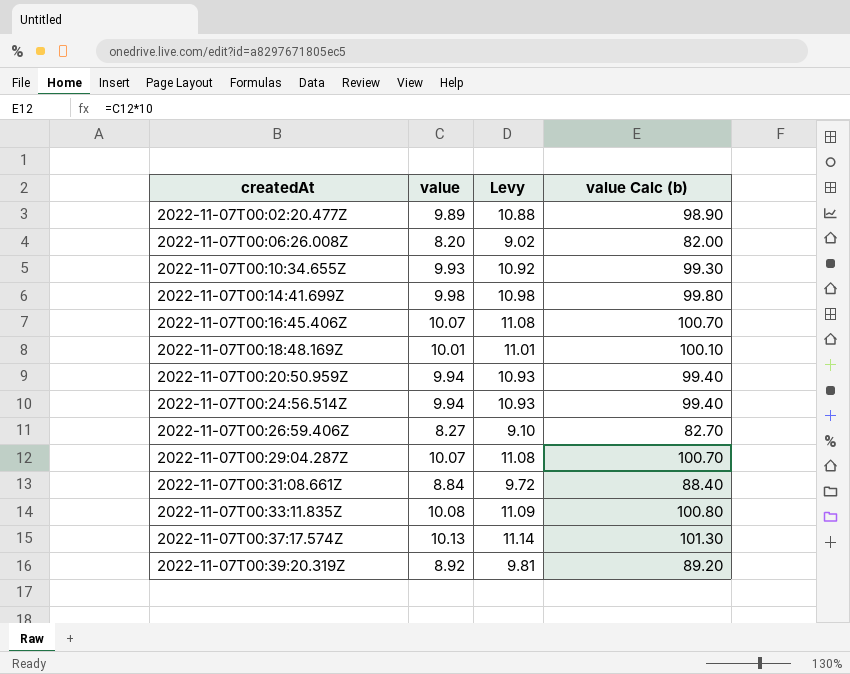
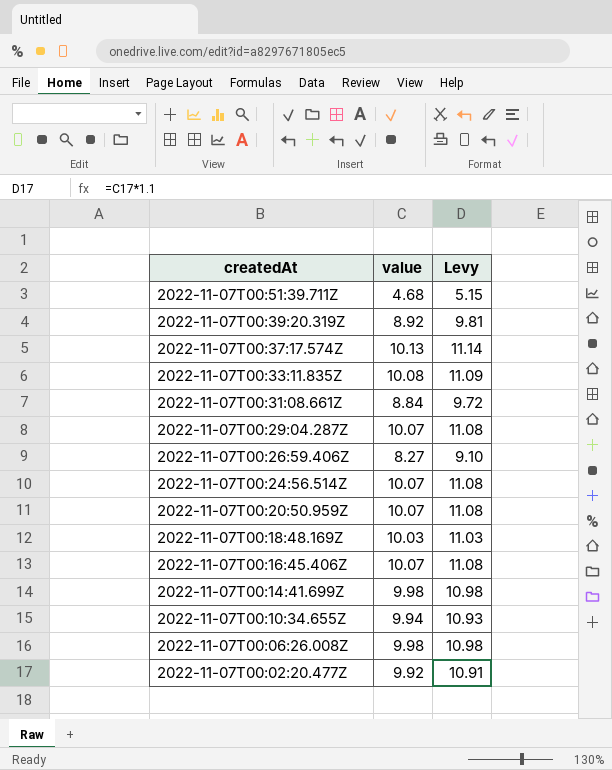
row order: createdAt ascending -> createdAt descending
column value Calc (b) | formula: [value] * 10 -> none
row 2022-11-07T00:51:39.711Z: none -> 4.68 | 5.15
2022-11-07T00:24:56.514Z | value: 9.94 -> 10.07
2022-11-07T00:24:56.514Z | Levy: 10.93 -> 11.08
2022-11-07T00:20:50.959Z | value: 9.94 -> 10.07
2022-11-07T00:20:50.959Z | Levy: 10.93 -> 11.08
2022-11-07T00:18:48.169Z | value: 10.01 -> 10.03
2022-11-07T00:18:48.169Z | Levy: 11.01 -> 11.03
2022-11-07T00:10:34.655Z | value: 9.93 -> 9.94
2022-11-07T00:10:34.655Z | Levy: 10.92 -> 10.93
2022-11-07T00:06:26.008Z | value: 8.20 -> 9.98
2022-11-07T00:06:26.008Z | Levy: 9.02 -> 10.98
2022-11-07T00:02:20.477Z | value: 9.89 -> 9.92
2022-11-07T00:02:20.477Z | Levy: 10.88 -> 10.91

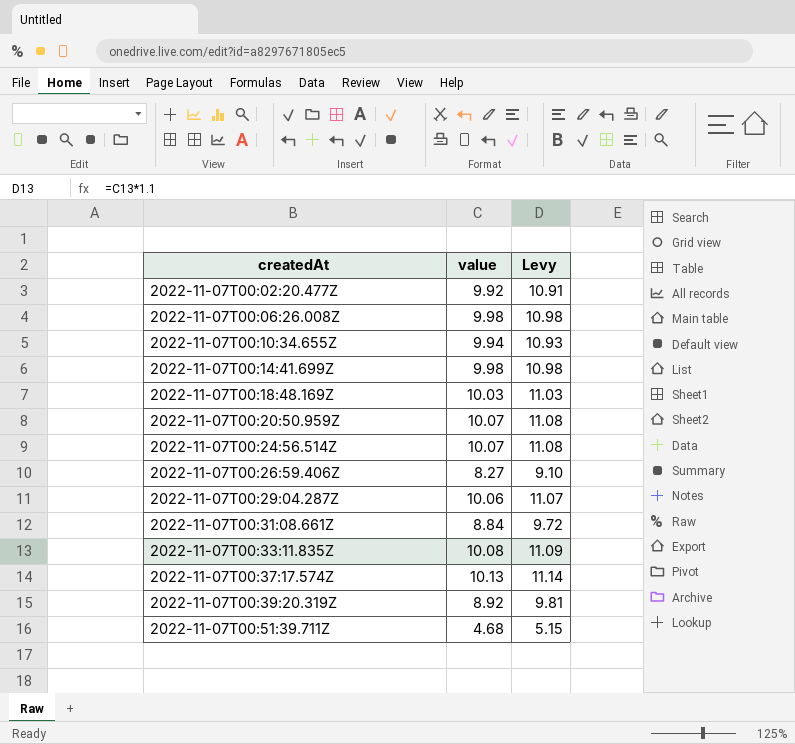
row order: createdAt descending -> createdAt ascending
row 2022-11-07T00:16:45.406Z: 10.07 | 11.08 -> none
2022-11-07T00:29:04.287Z | value: 10.07 -> 10.06
2022-11-07T00:29:04.287Z | Levy: 11.08 -> 11.07

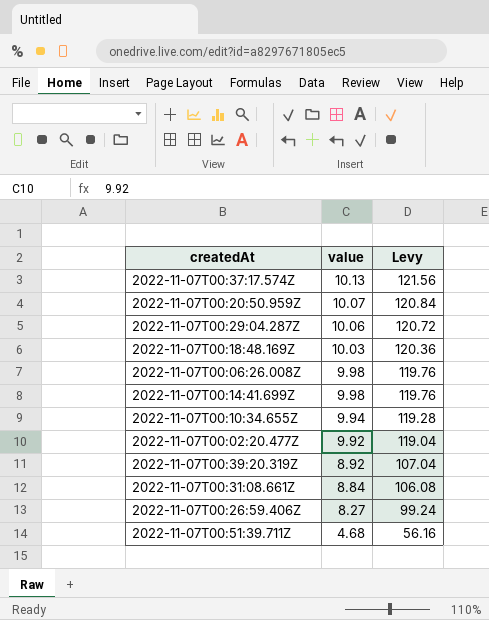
row order: createdAt ascending -> value descending
column Levy | formula: [value] * 1.1 -> [value] * 12
row 2022-11-07T00:24:56.514Z: 10.07 | 11.08 -> none
row 2022-11-07T00:33:11.835Z: 10.08 | 11.09 -> none

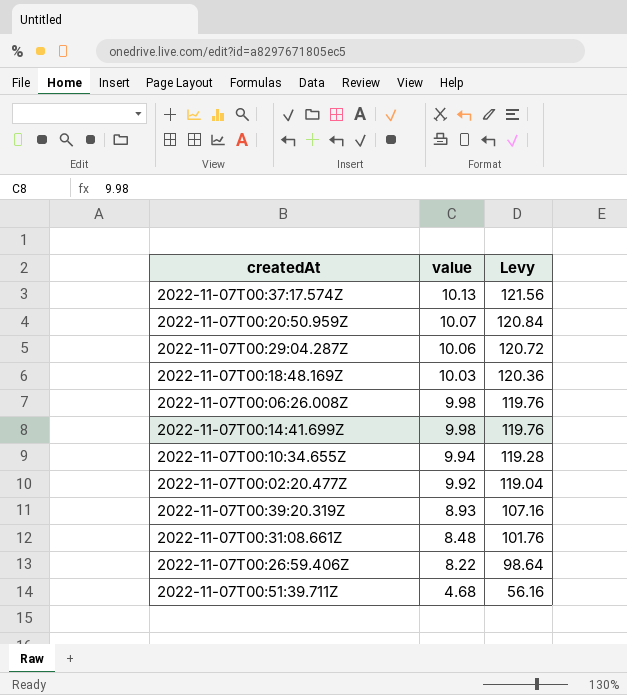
2022-11-07T00:39:20.319Z | value: 8.92 -> 8.93
2022-11-07T00:39:20.319Z | Levy: 107.04 -> 107.16
2022-11-07T00:31:08.661Z | value: 8.84 -> 8.48
2022-11-07T00:31:08.661Z | Levy: 106.08 -> 101.76
2022-11-07T00:26:59.406Z | value: 8.27 -> 8.22
2022-11-07T00:26:59.406Z | Levy: 99.24 -> 98.64

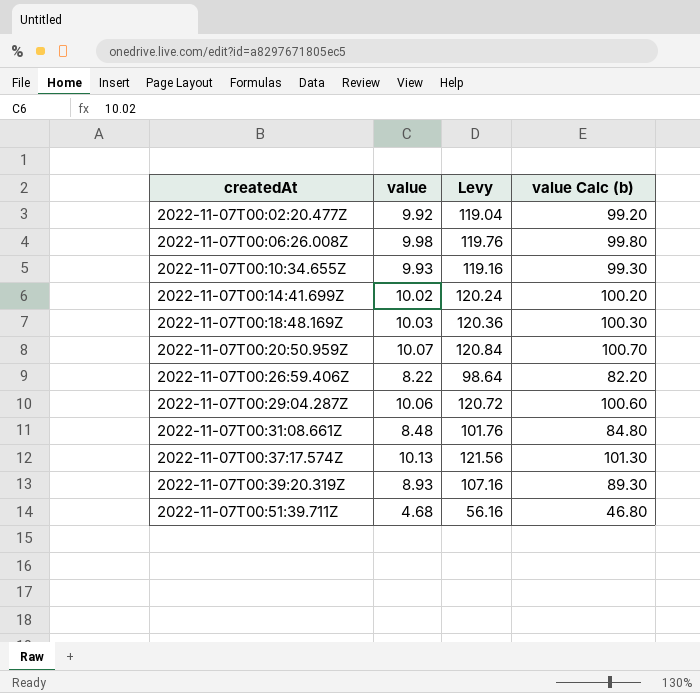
row order: value descending -> createdAt ascending
column value Calc (b) | formula: none -> [value] * 10
2022-11-07T00:10:34.655Z | value: 9.94 -> 9.93
2022-11-07T00:10:34.655Z | Levy: 119.28 -> 119.16
2022-11-07T00:14:41.699Z | value: 9.98 -> 10.02
2022-11-07T00:14:41.699Z | Levy: 119.76 -> 120.24

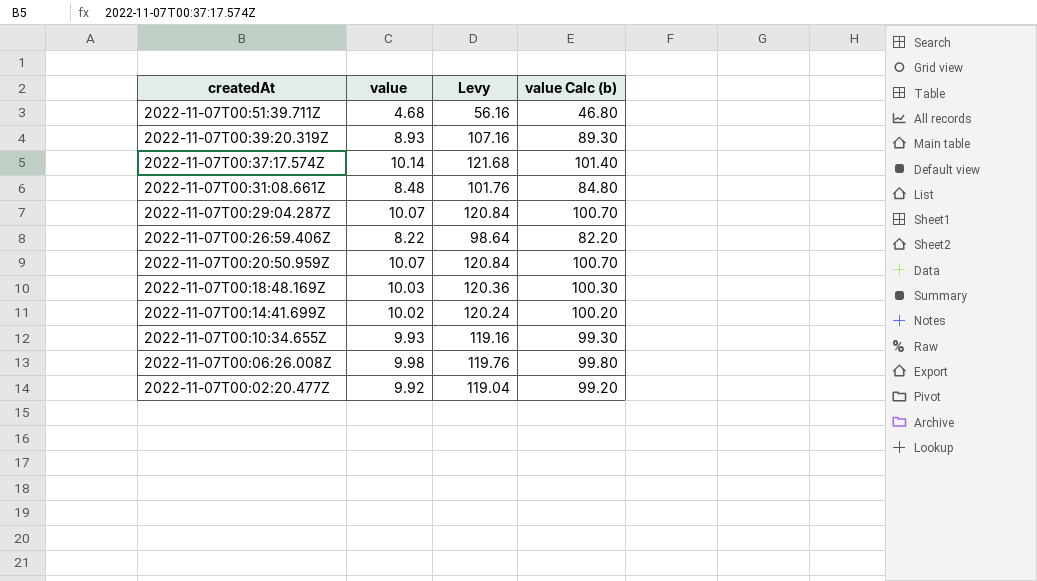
row order: createdAt ascending -> createdAt descending
2022-11-07T00:37:17.574Z | value: 10.13 -> 10.14
2022-11-07T00:37:17.574Z | Levy: 121.56 -> 121.68
2022-11-07T00:37:17.574Z | value Calc (b): 101.30 -> 101.40
2022-11-07T00:29:04.287Z | value: 10.06 -> 10.07
2022-11-07T00:29:04.287Z | Levy: 120.72 -> 120.84
2022-11-07T00:29:04.287Z | value Calc (b): 100.60 -> 100.70

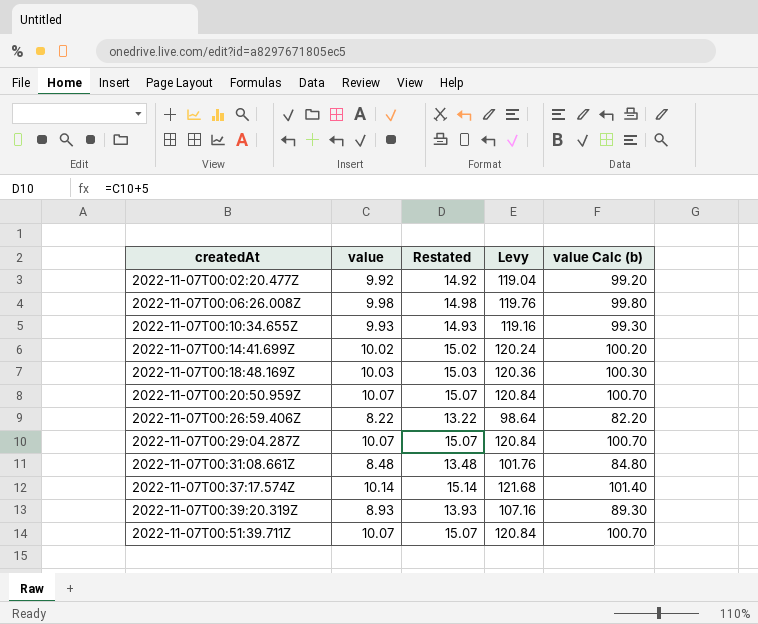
row order: createdAt descending -> createdAt ascending
column Restated | formula: none -> [value] + 5
2022-11-07T00:51:39.711Z | value: 4.68 -> 10.07
2022-11-07T00:51:39.711Z | Levy: 56.16 -> 120.84
2022-11-07T00:51:39.711Z | value Calc (b): 46.80 -> 100.70

